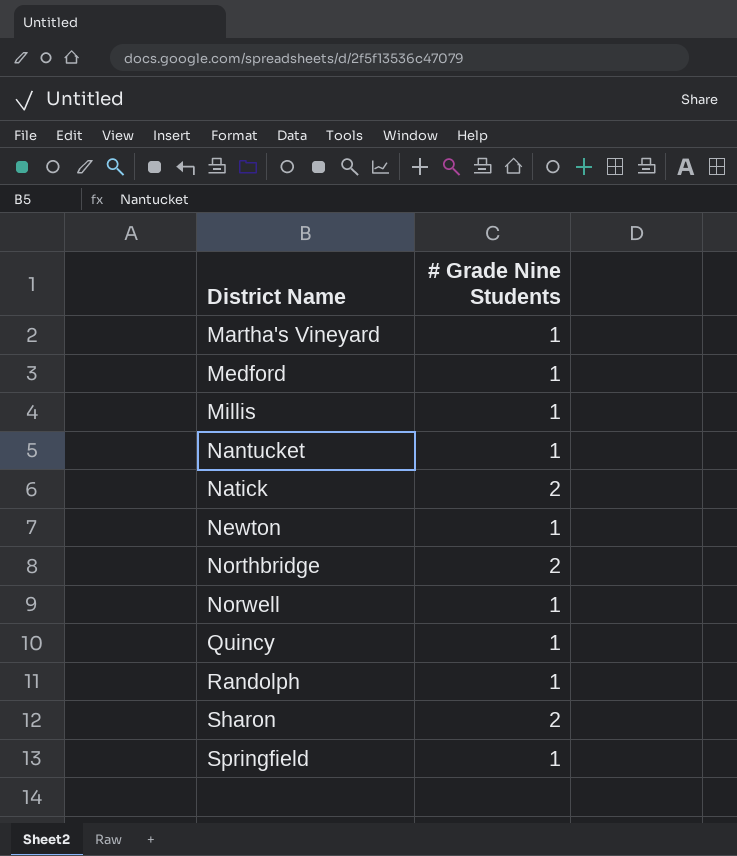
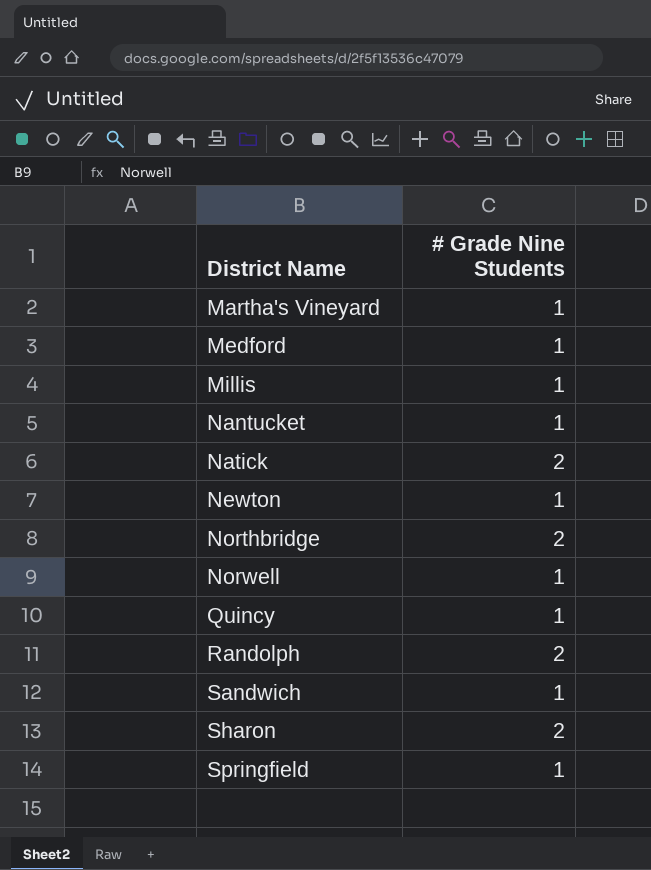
Randolph | # Grade Nine Students: 1 -> 2
row Sandwich: none -> 1

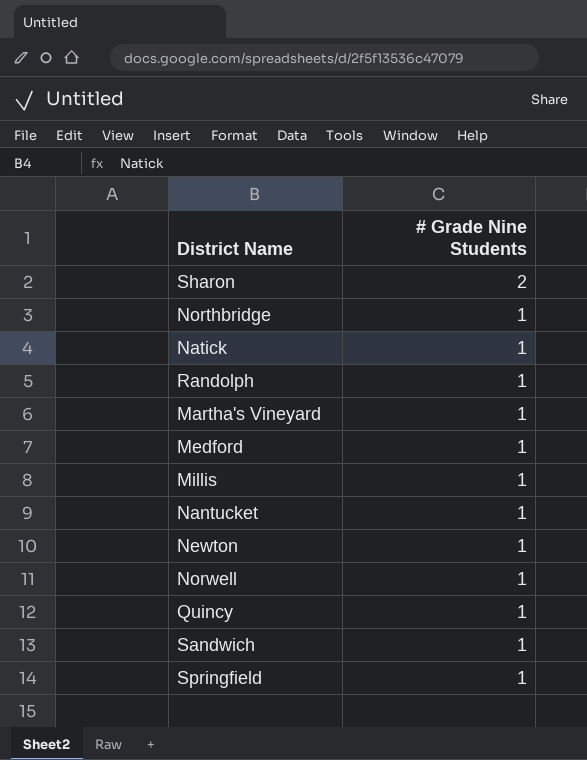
row order: District Name ascending -> # Grade Nine Students descending
Northbridge | # Grade Nine Students: 2 -> 1
Natick | # Grade Nine Students: 2 -> 1
Randolph | # Grade Nine Students: 2 -> 1

